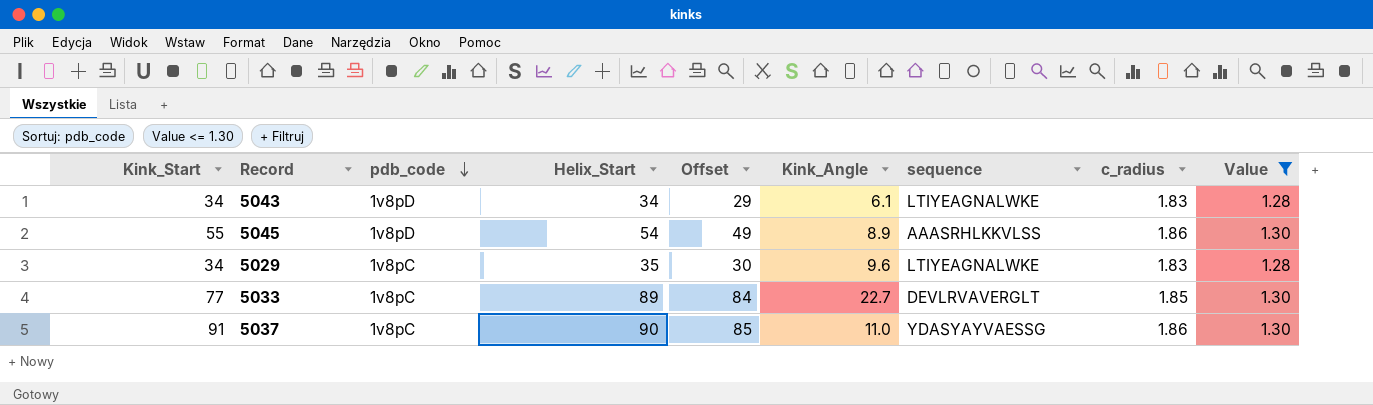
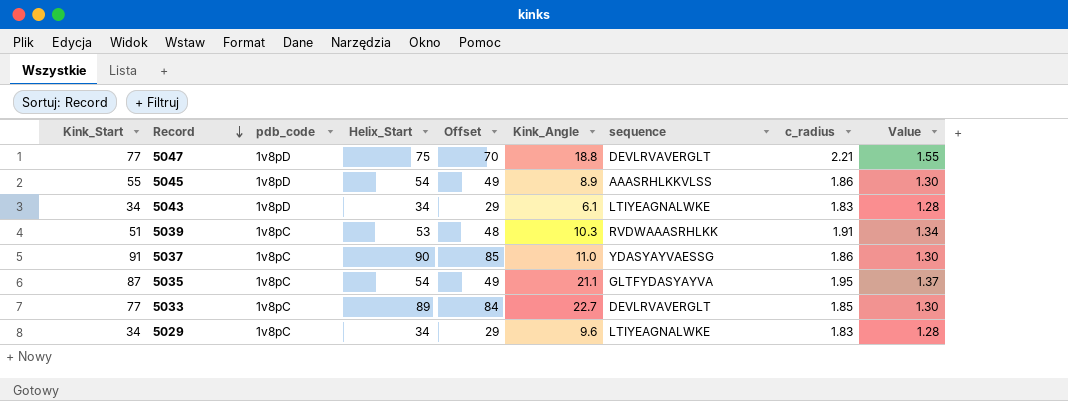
filter: Value <= 1.30 -> none
row order: pdb_code descending -> Record descending
5029 | Helix_Start: 35 -> 34
5029 | Offset: 30 -> 29

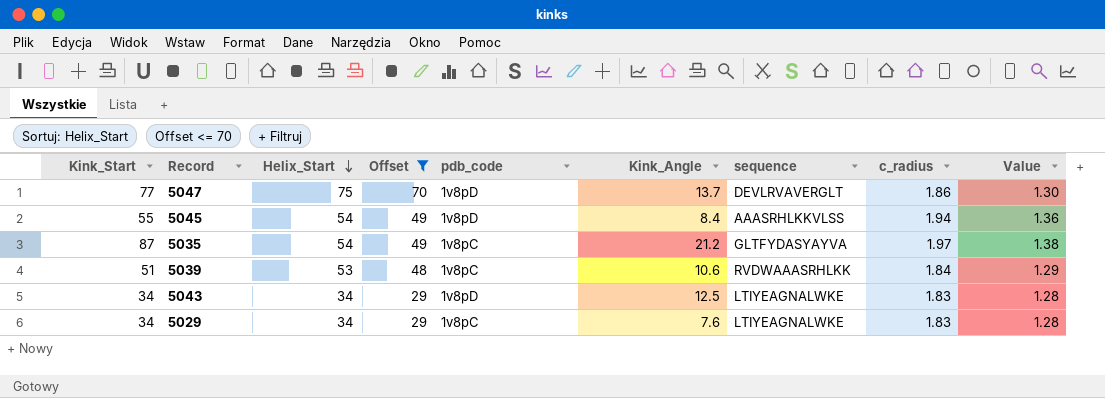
filter: none -> Offset <= 70
row order: Record descending -> Helix_Start descending
column pdb_code | position: 3 -> 5
5047 | Kink_Angle: 18.8 -> 13.7
5047 | c_radius: 2.21 -> 1.86
5047 | Value: 1.55 -> 1.30
5045 | Kink_Angle: 8.9 -> 8.4
5045 | c_radius: 1.86 -> 1.94
5045 | Value: 1.30 -> 1.36
5035 | Kink_Angle: 21.1 -> 21.2
5035 | c_radius: 1.95 -> 1.97
5035 | Value: 1.37 -> 1.38
5039 | Kink_Angle: 10.3 -> 10.6
5039 | c_radius: 1.91 -> 1.84
5039 | Value: 1.34 -> 1.29
5043 | Kink_Angle: 6.1 -> 12.5
5029 | Kink_Angle: 9.6 -> 7.6

